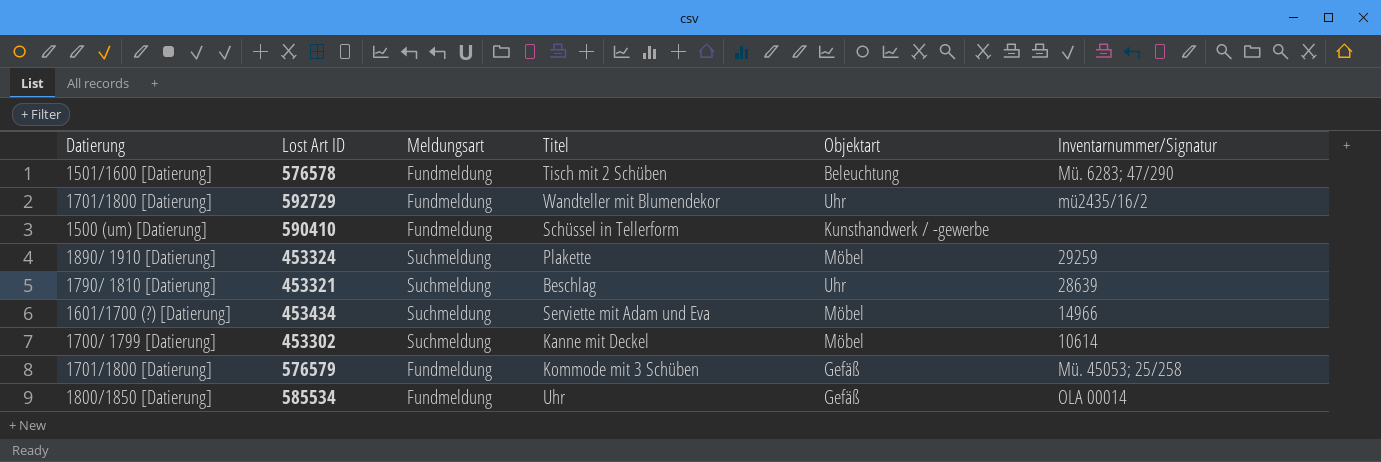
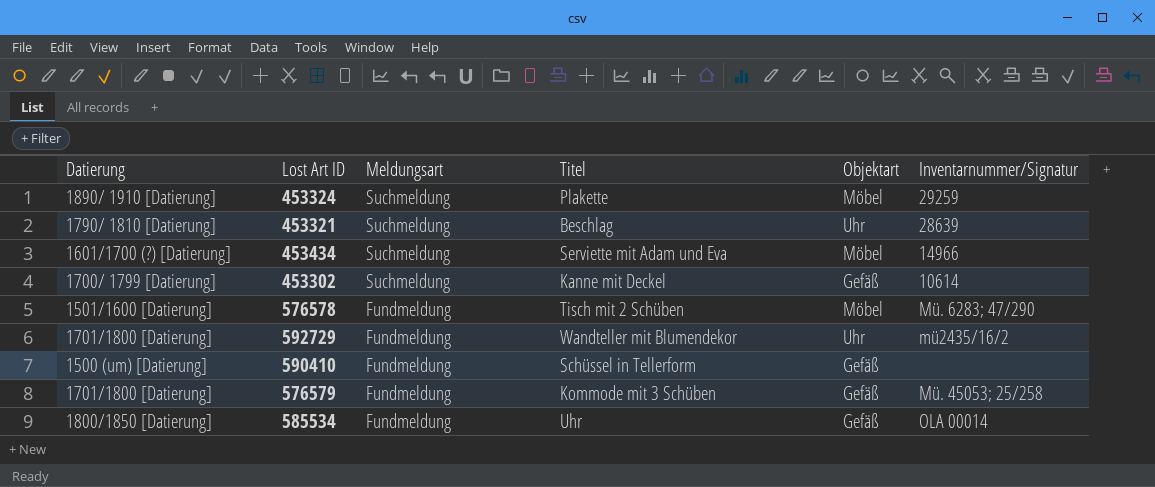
row order: none -> Meldungsart descending
453302 | Objektart: Möbel -> Gefäß
576578 | Objektart: Beleuchtung -> Möbel
590410 | Objektart: Kunsthandwerk / -gewerbe -> Gefäß

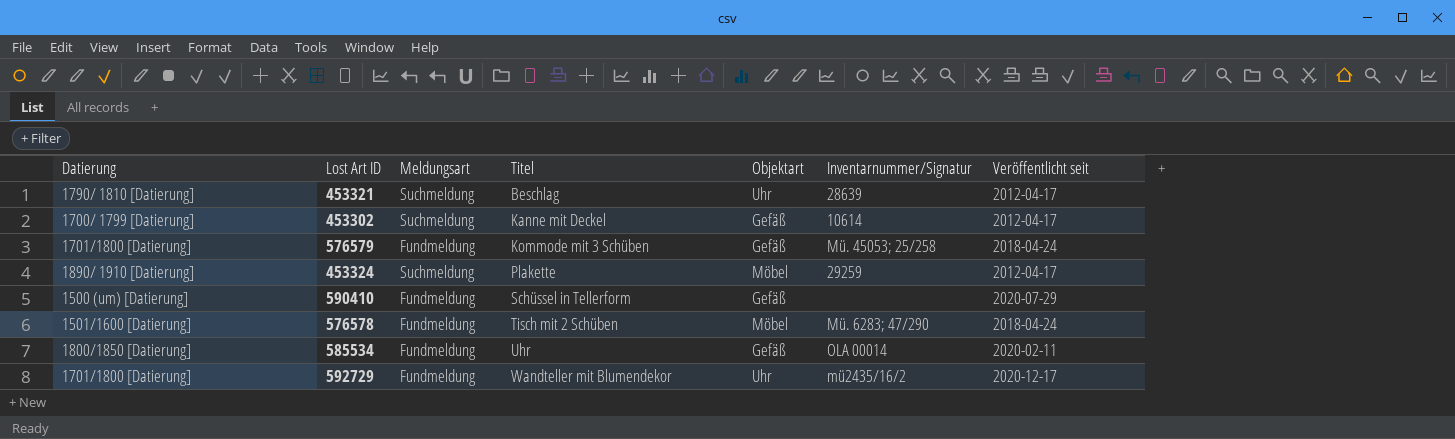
row order: Meldungsart descending -> Titel ascending
column Veröffentlicht seit | position: none -> 7
row 453434: 1601/1700 (?) [Datierung] | Suchmeldung | Serviette mit Adam und Eva | Möbel | 14966 -> none

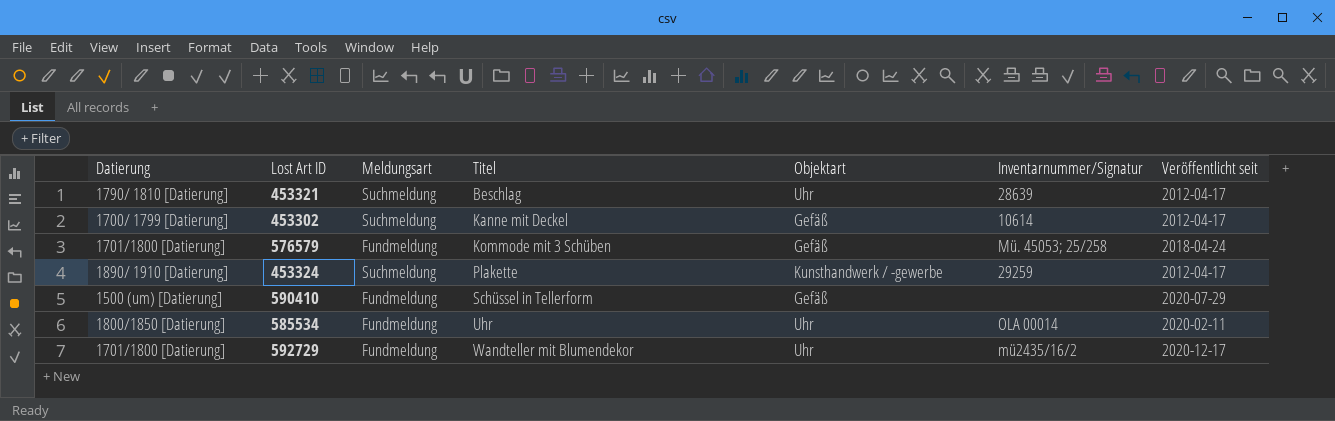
row 576578: 1501/1600 [Datierung] | Fundmeldung | Tisch mit 2 Schüben | Möbel | Mü. 6283; 47/290 | 2018-04-24 -> none
453324 | Objektart: Möbel -> Kunsthandwerk / -gewerbe
585534 | Objektart: Gefäß -> Uhr

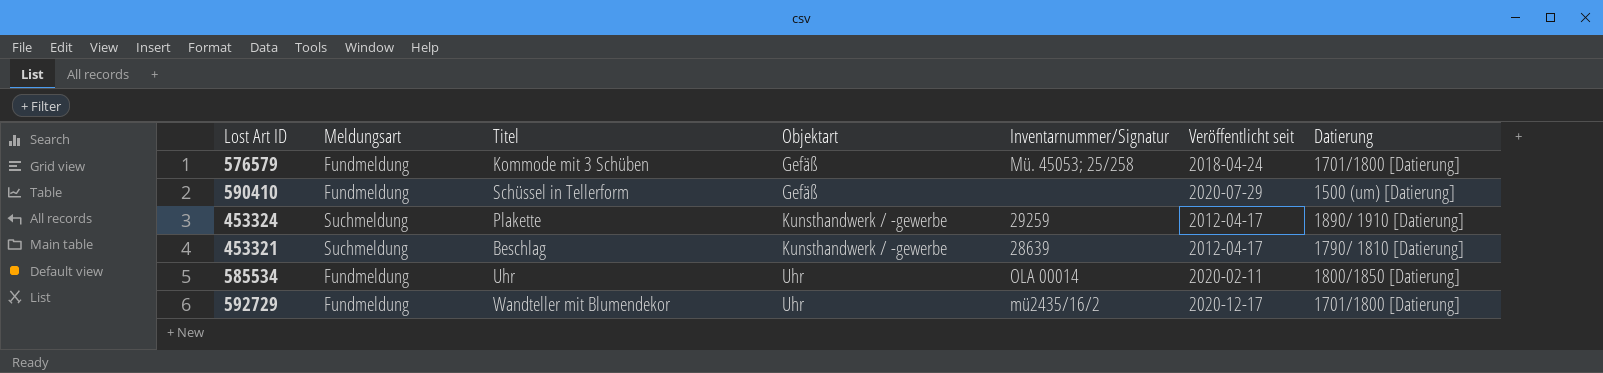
row order: Titel ascending -> Objektart ascending
column Datierung | position: 1 -> 7
row 453302: 1700/ 1799 [Datierung] | Suchmeldung | Kanne mit Deckel | Gefäß | 10614 | 2012-04-17 -> none
453321 | Objektart: Uhr -> Kunsthandwerk / -gewerbe

